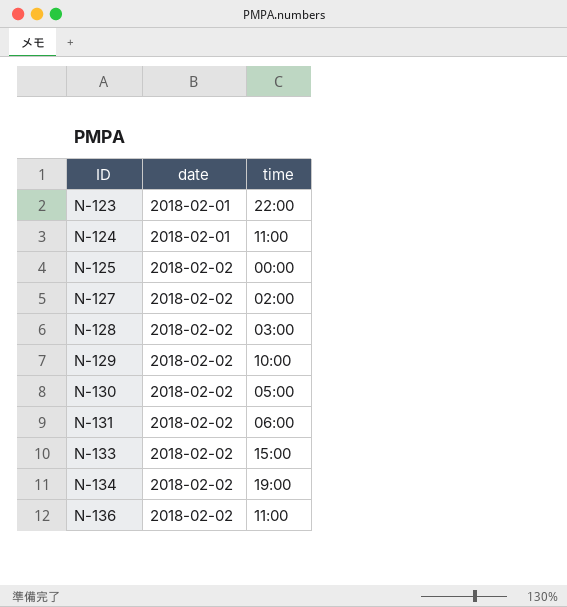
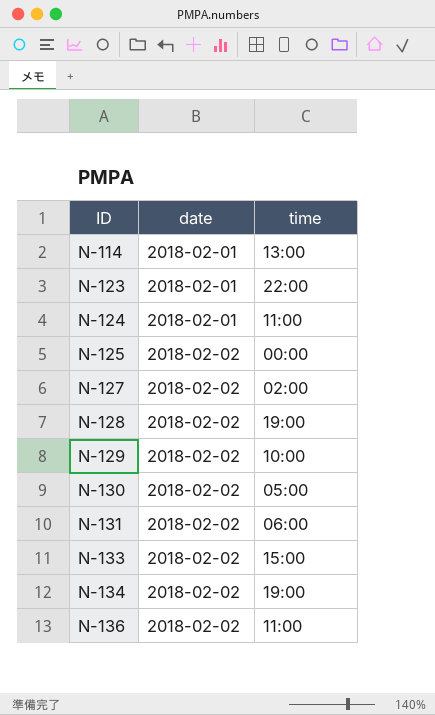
row N-114: none -> 2018-02-01 | 13:00
N-128 | time: 03:00 -> 19:00

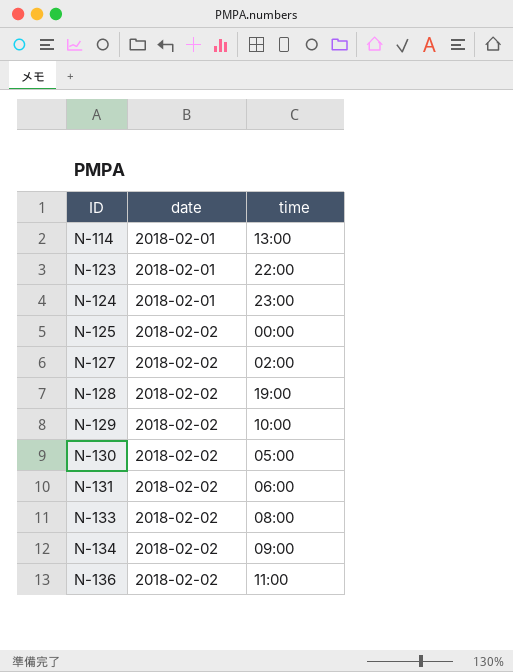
N-124 | time: 11:00 -> 23:00
N-133 | time: 15:00 -> 08:00
N-134 | time: 19:00 -> 09:00

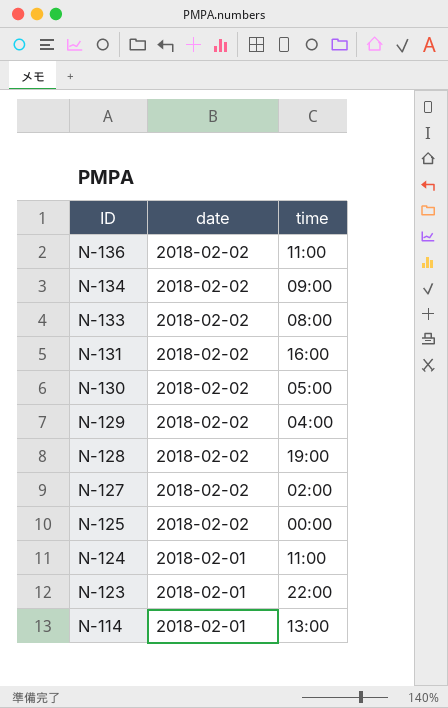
row order: ID ascending -> ID descending
N-131 | time: 06:00 -> 16:00
N-129 | time: 10:00 -> 04:00
N-124 | time: 23:00 -> 11:00

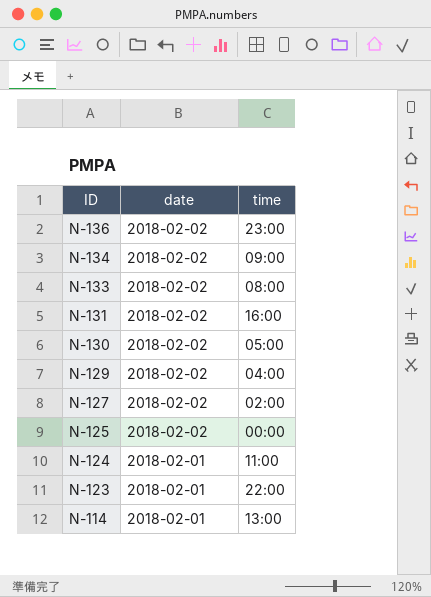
row N-128: 2018-02-02 | 19:00 -> none
N-136 | time: 11:00 -> 23:00

